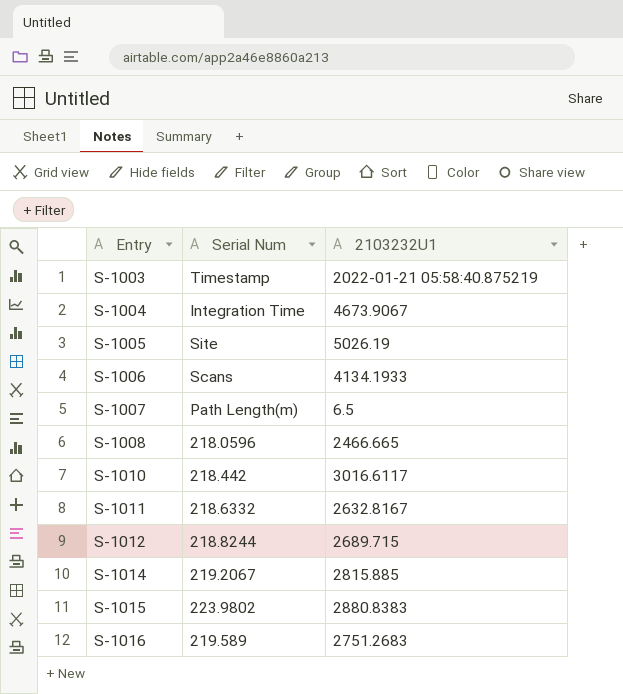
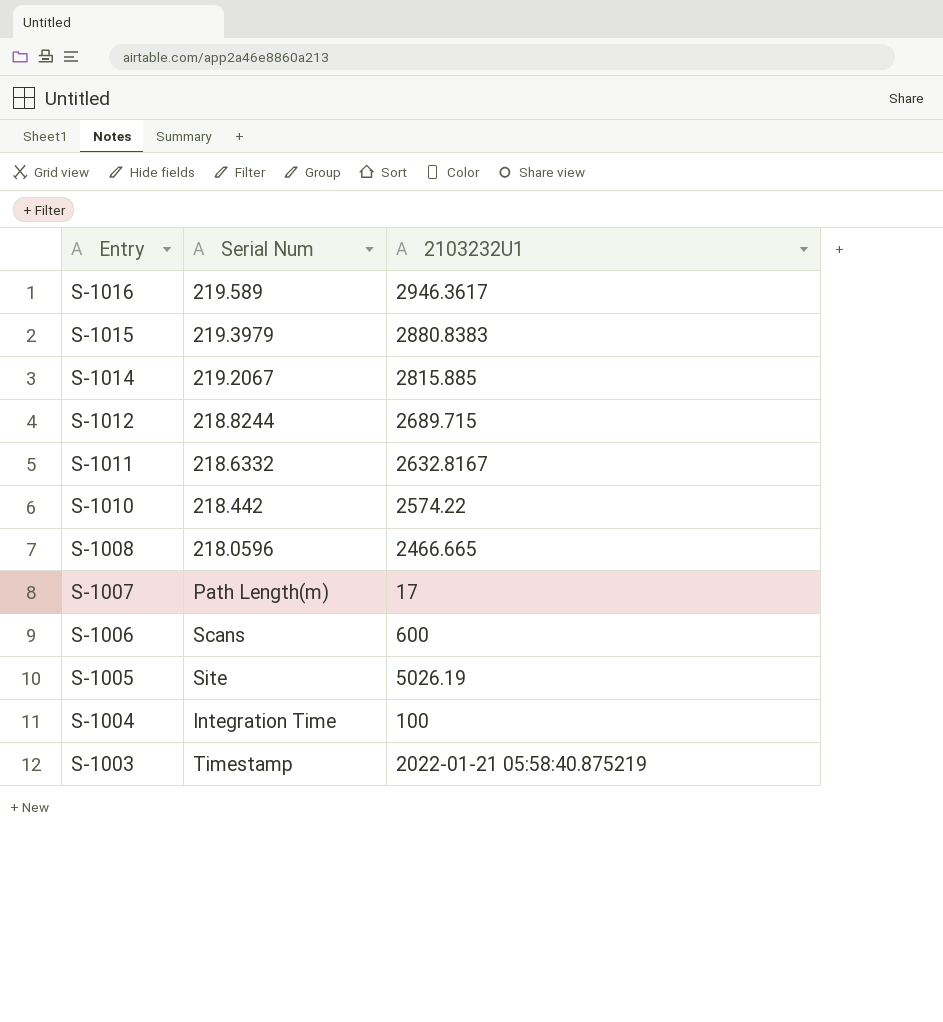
row order: Entry ascending -> Entry descending
S-1016 | 2103232U1: 2751.2683 -> 2946.3617
S-1015 | Serial Num: 223.9802 -> 219.3979
S-1010 | 2103232U1: 3016.6117 -> 2574.22
S-1007 | 2103232U1: 6.5 -> 17
S-1006 | 2103232U1: 4134.1933 -> 600
S-1004 | 2103232U1: 4673.9067 -> 100

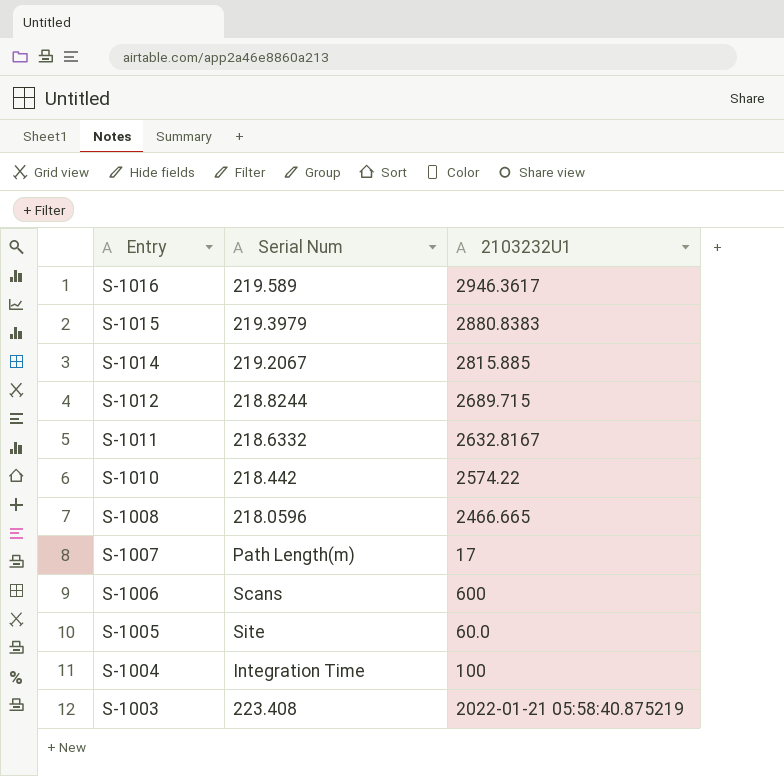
S-1005 | 2103232U1: 5026.19 -> 60.0
S-1003 | Serial Num: Timestamp -> 223.408

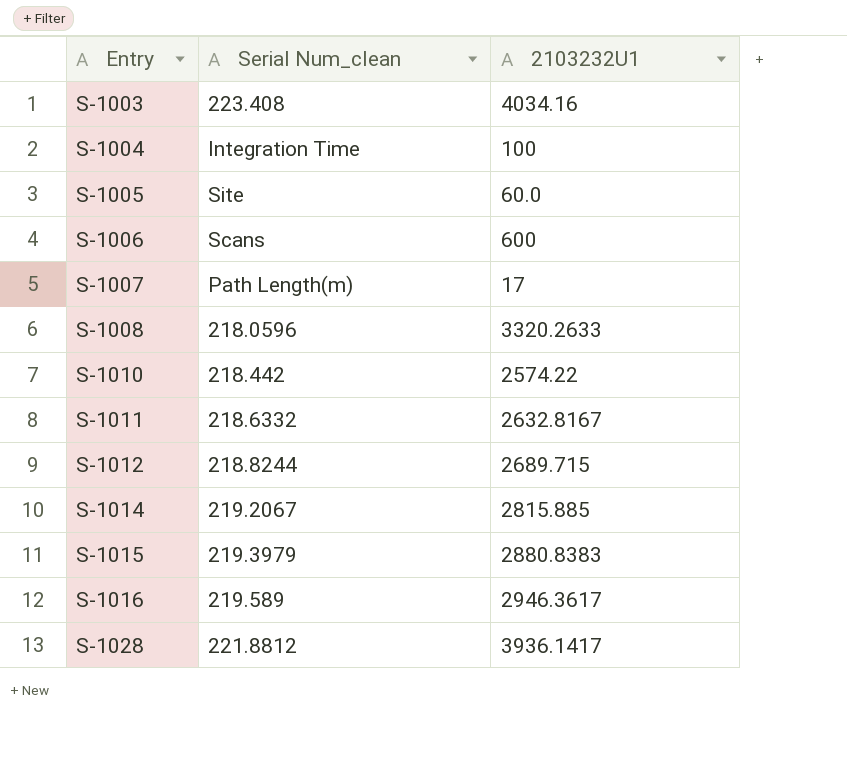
row order: Entry descending -> Entry ascending
column name: Serial Num -> Serial Num_clean
S-1003 | 2103232U1: 2022-01-21 05:58:40.875219 -> 4034.16
S-1008 | 2103232U1: 2466.665 -> 3320.2633
row S-1028: none -> 221.8812 | 3936.1417

